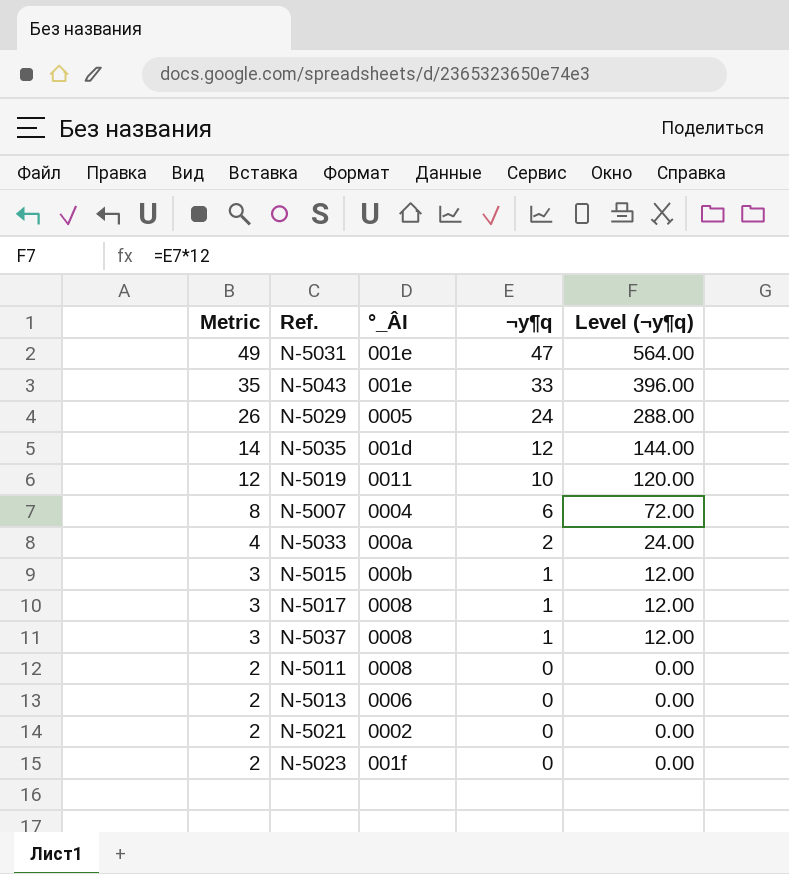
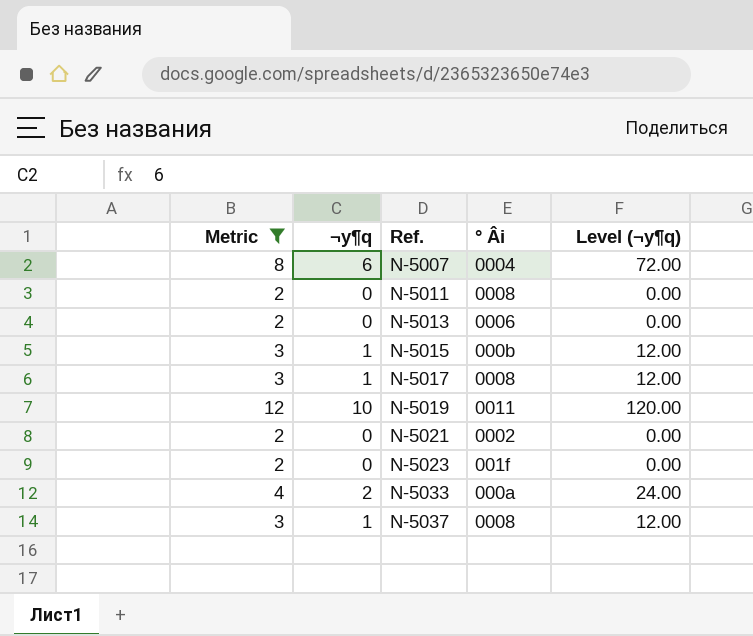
filter: none -> Metric <= 12
row order: Metric descending -> Ref. ascending
column ¬y¶q | position: 4 -> 2
column name: °_ÂI -> ° Âi

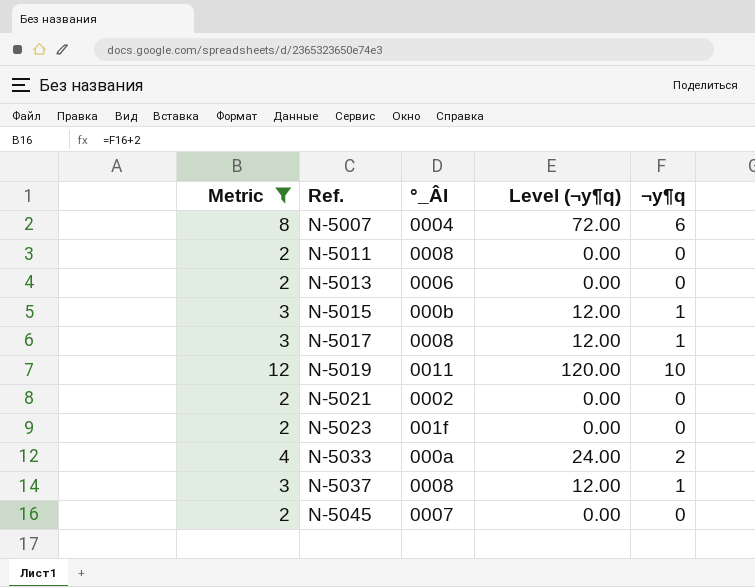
column name: ° Âi -> °_ÂI
column ¬y¶q | position: 2 -> 5
row N-5045: none -> 2 | 0007 | 0.00 | 0

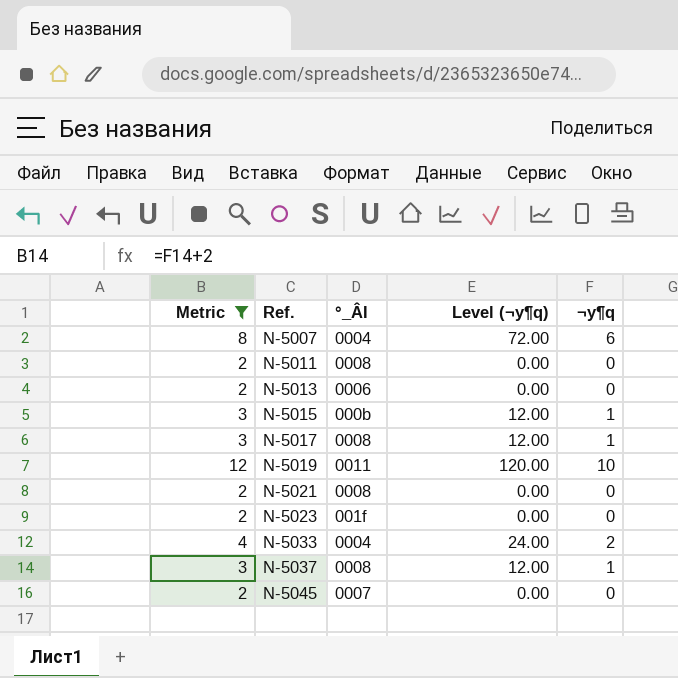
N-5021 | °_ÂI: 0002 -> 0008
N-5033 | °_ÂI: 000a -> 0004

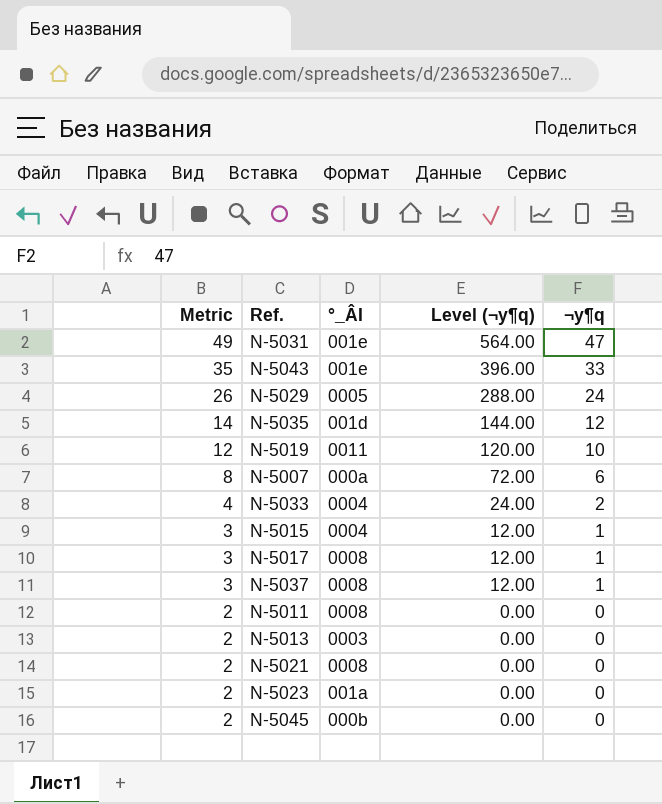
filter: Metric <= 12 -> none
row order: Ref. ascending -> Metric descending
N-5007 | °_ÂI: 0004 -> 000a
N-5015 | °_ÂI: 000b -> 0004
N-5013 | °_ÂI: 0006 -> 0003
N-5023 | °_ÂI: 001f -> 001a
N-5045 | °_ÂI: 0007 -> 000b

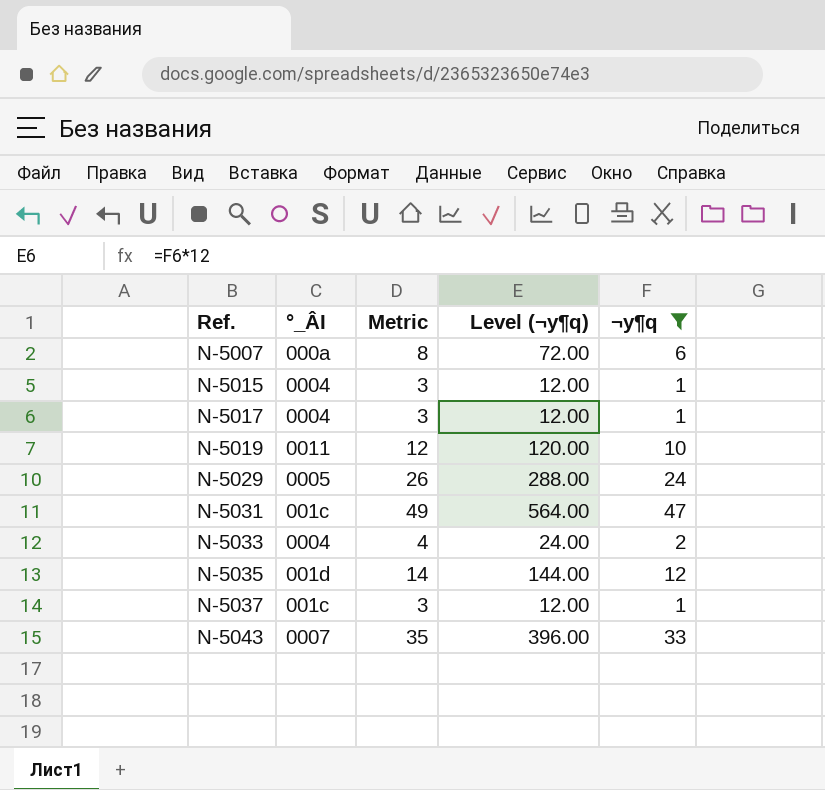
filter: none -> ¬y¶q != 0
row order: Metric descending -> Ref. ascending
column Metric | position: 1 -> 3
N-5017 | °_ÂI: 0008 -> 0004
N-5031 | °_ÂI: 001e -> 001c
N-5037 | °_ÂI: 0008 -> 001c
N-5043 | °_ÂI: 001e -> 0007

